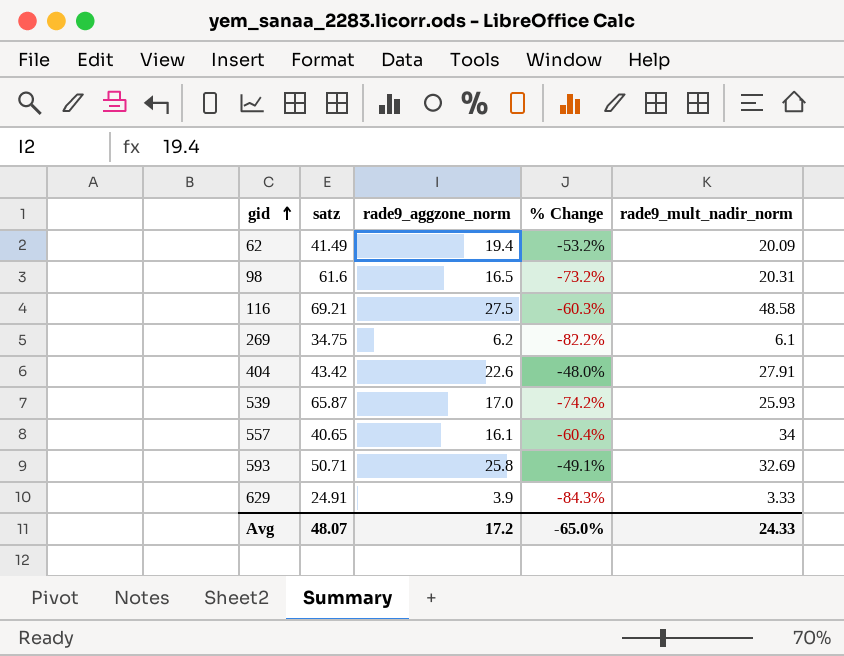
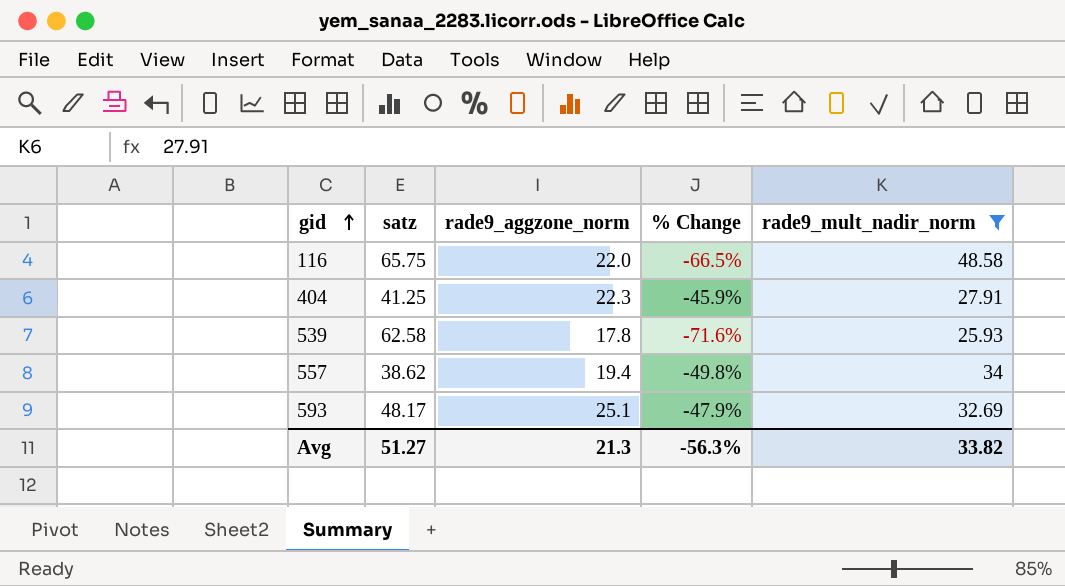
filter: none -> rade9_mult_nadir_norm >= 25.93
116 | satz: 69.21 -> 65.75
116 | rade9_aggzone_norm: 27.5 -> 22.0
116 | % Change: -60.3% -> -66.5%
404 | satz: 43.42 -> 41.25
404 | rade9_aggzone_norm: 22.6 -> 22.3
404 | % Change: -48.0% -> -45.9%
539 | satz: 65.87 -> 62.58
539 | rade9_aggzone_norm: 17.0 -> 17.8
539 | % Change: -74.2% -> -71.6%
557 | satz: 40.65 -> 38.62
557 | rade9_aggzone_norm: 16.1 -> 19.4
557 | % Change: -60.4% -> -49.8%
593 | satz: 50.71 -> 48.17
593 | rade9_aggzone_norm: 25.8 -> 25.1
593 | % Change: -49.1% -> -47.9%
Avg | satz: 48.07 -> 51.27
Avg | rade9_aggzone_norm: 17.2 -> 21.3
Avg | % Change: -65.0% -> -56.3%
Avg | rade9_mult_nadir_norm: 24.33 -> 33.82

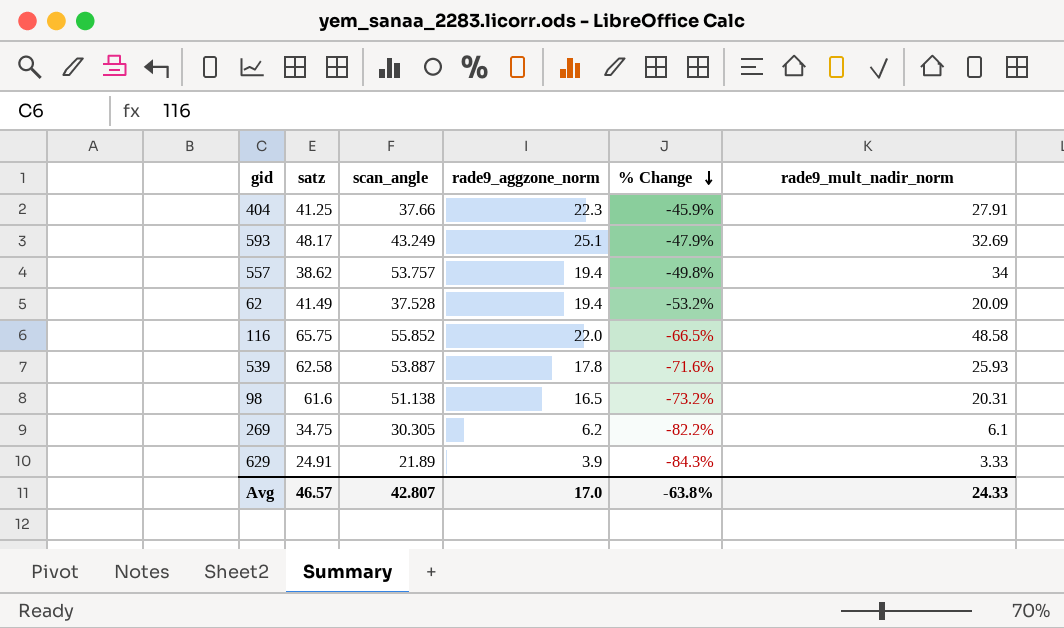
filter: rade9_mult_nadir_norm >= 25.93 -> none
row order: gid ascending -> % Change descending
column scan_angle | position: none -> 3
Avg | satz: 51.27 -> 46.57
Avg | rade9_aggzone_norm: 21.3 -> 17.0
Avg | % Change: -56.3% -> -63.8%
Avg | rade9_mult_nadir_norm: 33.82 -> 24.33

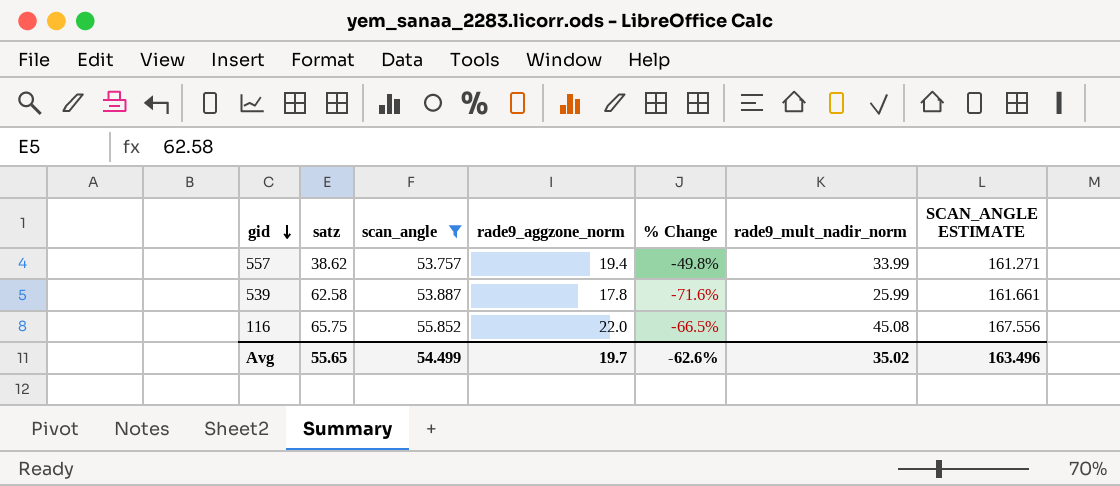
filter: none -> scan_angle >= 53.757
row order: % Change descending -> gid descending
column SCAN_ANGLE ESTIMATE | formula: none -> [scan_angle] * 3
557 | rade9_mult_nadir_norm: 34 -> 33.99
539 | rade9_mult_nadir_norm: 25.93 -> 25.99
116 | rade9_mult_nadir_norm: 48.58 -> 45.08
Avg | satz: 46.57 -> 55.65
Avg | scan_angle: 42.807 -> 54.499
Avg | rade9_aggzone_norm: 17.0 -> 19.7
Avg | % Change: -63.8% -> -62.6%
Avg | rade9_mult_nadir_norm: 24.33 -> 35.02

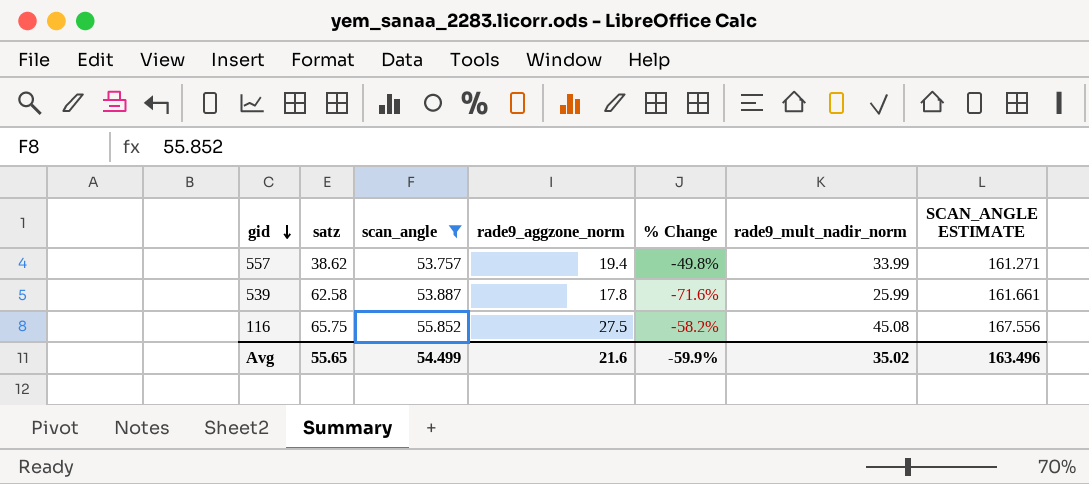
116 | rade9_aggzone_norm: 22.0 -> 27.5
116 | % Change: -66.5% -> -58.2%
Avg | rade9_aggzone_norm: 19.7 -> 21.6
Avg | % Change: -62.6% -> -59.9%

